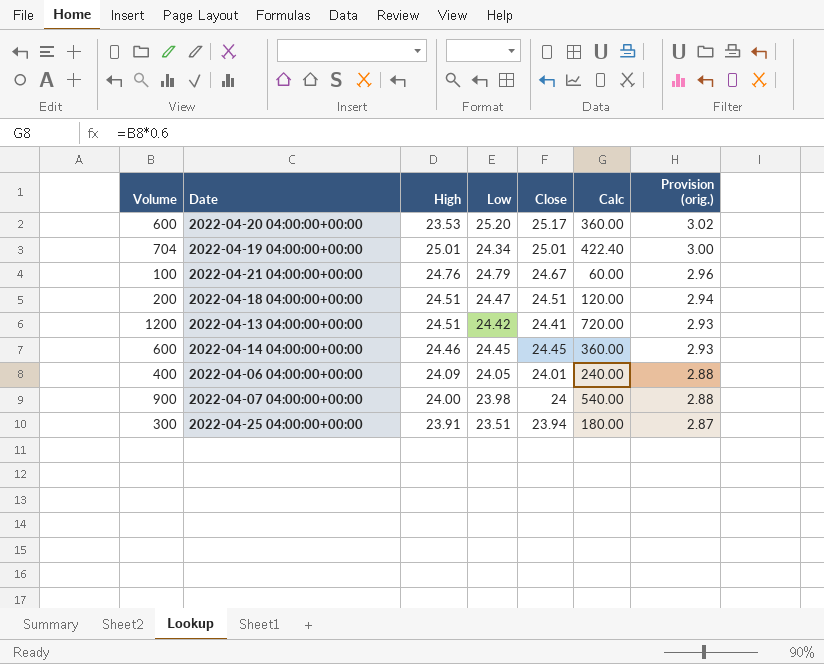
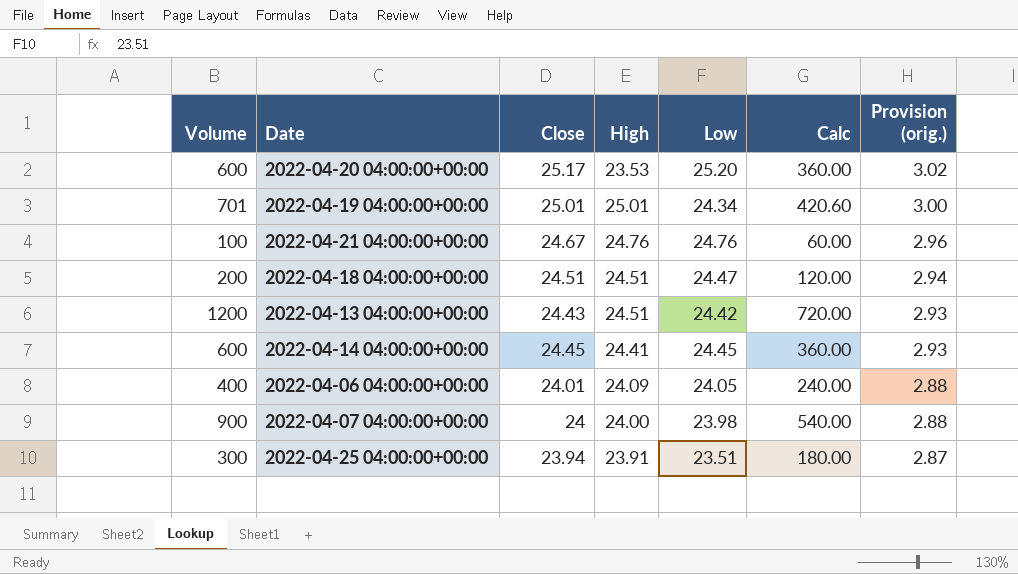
column Close | position: 5 -> 3
2022-04-19 04:00:00+00:00 | Volume: 704 -> 701
2022-04-19 04:00:00+00:00 | Calc: 422.40 -> 420.60
2022-04-21 04:00:00+00:00 | Low: 24.79 -> 24.76
2022-04-13 04:00:00+00:00 | Close: 24.41 -> 24.43
2022-04-14 04:00:00+00:00 | High: 24.46 -> 24.41

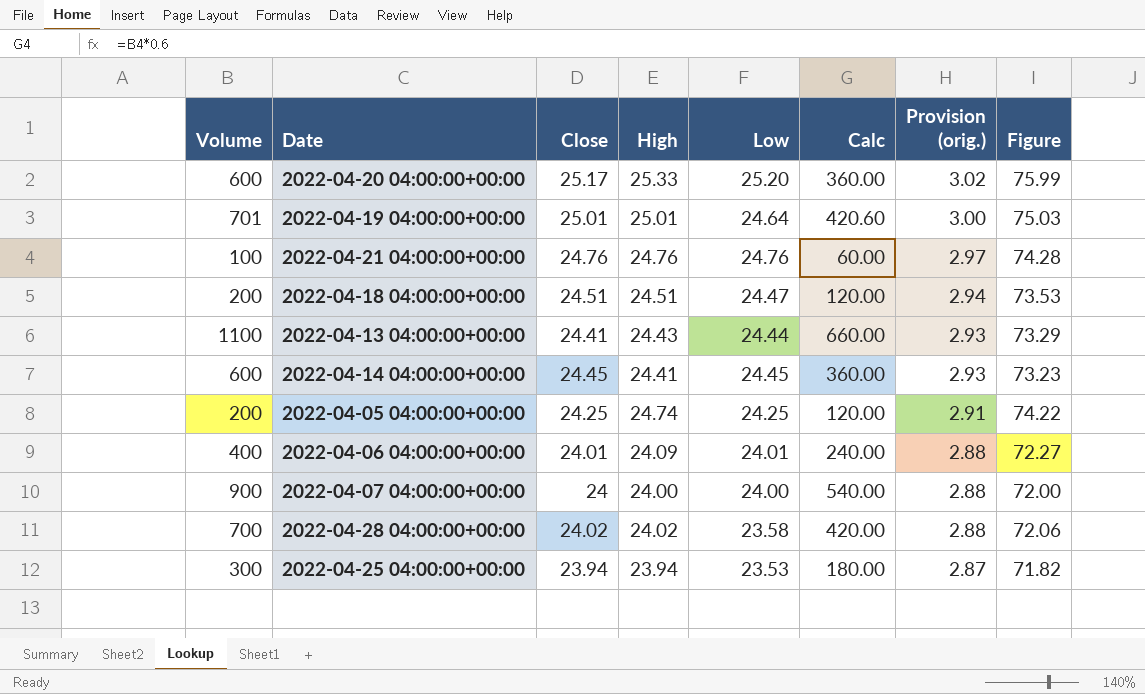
column Figure | formula: none -> [High] * 3
2022-04-20 04:00:00+00:00 | High: 23.53 -> 25.33
2022-04-19 04:00:00+00:00 | Low: 24.34 -> 24.64
2022-04-21 04:00:00+00:00 | Close: 24.67 -> 24.76
2022-04-21 04:00:00+00:00 | Provision (orig.): 2.96 -> 2.97
2022-04-13 04:00:00+00:00 | Volume: 1200 -> 1100
2022-04-13 04:00:00+00:00 | Close: 24.43 -> 24.41
2022-04-13 04:00:00+00:00 | High: 24.51 -> 24.43
2022-04-13 04:00:00+00:00 | Low: 24.42 -> 24.44
2022-04-13 04:00:00+00:00 | Calc: 720.00 -> 660.00
row 2022-04-05 04:00:00+00:00: none -> 200 | 24.25 | 24.74 | 24.25 | 120.00 | 2.91 | 74.22
2022-04-06 04:00:00+00:00 | Low: 24.05 -> 24.01
2022-04-07 04:00:00+00:00 | Low: 23.98 -> 24.00
row 2022-04-28 04:00:00+00:00: none -> 700 | 24.02 | 24.02 | 23.58 | 420.00 | 2.88 | 72.06
2022-04-25 04:00:00+00:00 | High: 23.91 -> 23.94
2022-04-25 04:00:00+00:00 | Low: 23.51 -> 23.53

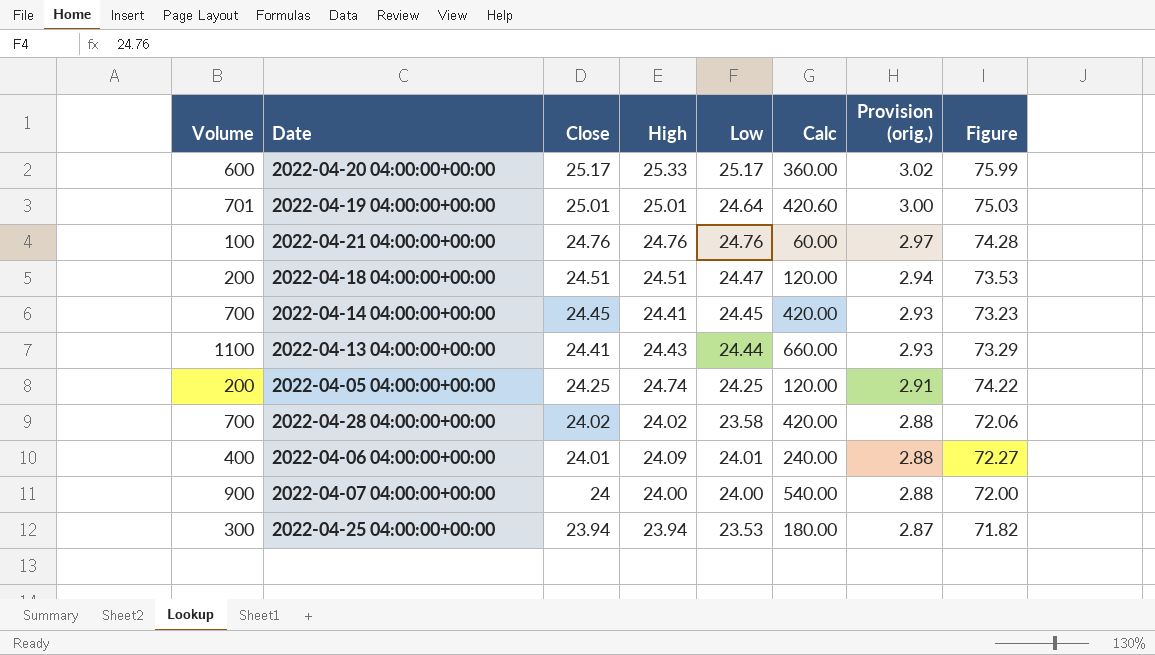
row order: Provision (orig.) descending -> Close descending
2022-04-20 04:00:00+00:00 | Low: 25.20 -> 25.17
2022-04-14 04:00:00+00:00 | Volume: 600 -> 700
2022-04-14 04:00:00+00:00 | Calc: 360.00 -> 420.00

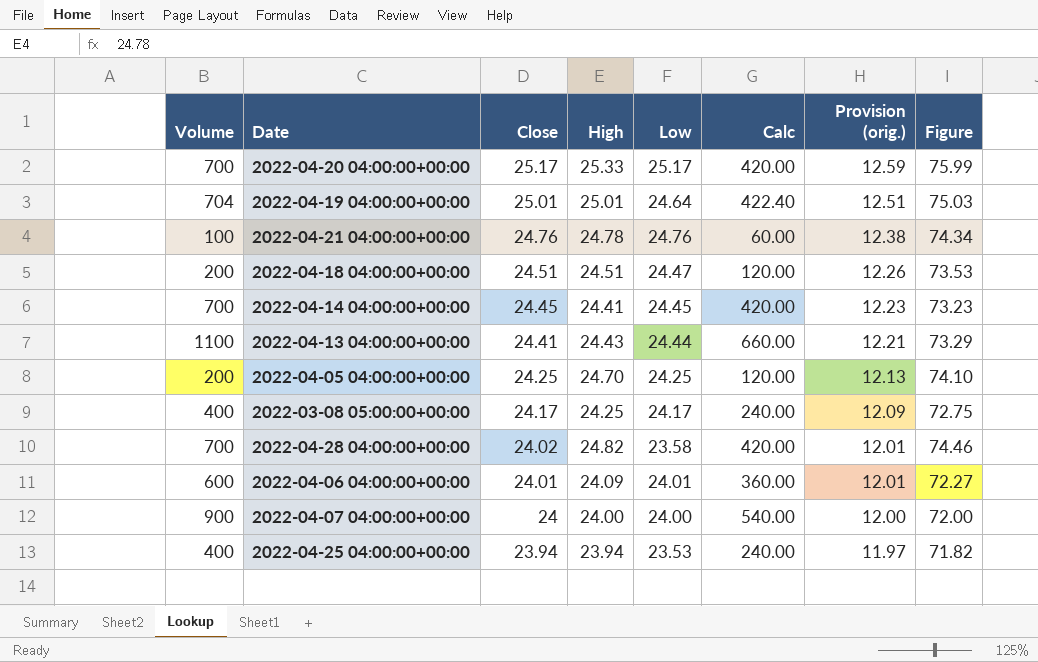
column Provision (orig.) | formula: [Close] * 0.12 -> [Close] * 0.5
2022-04-20 04:00:00+00:00 | Volume: 600 -> 700
2022-04-20 04:00:00+00:00 | Calc: 360.00 -> 420.00
2022-04-19 04:00:00+00:00 | Volume: 701 -> 704
2022-04-19 04:00:00+00:00 | Calc: 420.60 -> 422.40
2022-04-21 04:00:00+00:00 | High: 24.76 -> 24.78
2022-04-21 04:00:00+00:00 | Figure: 74.28 -> 74.34
2022-04-05 04:00:00+00:00 | High: 24.74 -> 24.70
2022-04-05 04:00:00+00:00 | Figure: 74.22 -> 74.10
row 2022-03-08 05:00:00+00:00: none -> 400 | 24.17 | 24.25 | 24.17 | 240.00 | 12.09 | 72.75
2022-04-28 04:00:00+00:00 | High: 24.02 -> 24.82
2022-04-28 04:00:00+00:00 | Figure: 72.06 -> 74.46
2022-04-06 04:00:00+00:00 | Volume: 400 -> 600
2022-04-06 04:00:00+00:00 | Calc: 240.00 -> 360.00
2022-04-25 04:00:00+00:00 | Volume: 300 -> 400
2022-04-25 04:00:00+00:00 | Calc: 180.00 -> 240.00

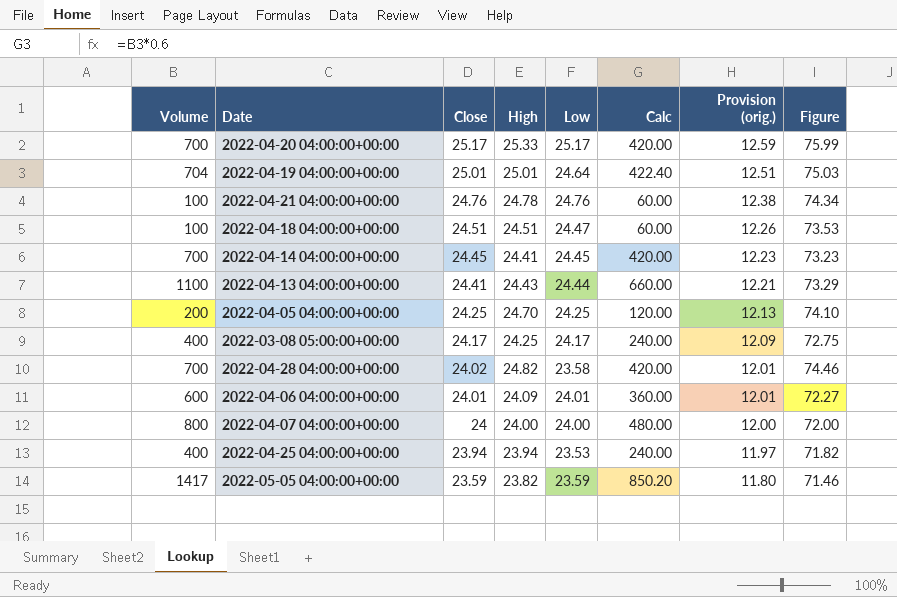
2022-04-18 04:00:00+00:00 | Volume: 200 -> 100
2022-04-18 04:00:00+00:00 | Calc: 120.00 -> 60.00
2022-04-07 04:00:00+00:00 | Volume: 900 -> 800
2022-04-07 04:00:00+00:00 | Calc: 540.00 -> 480.00
row 2022-05-05 04:00:00+00:00: none -> 1417 | 23.59 | 23.82 | 23.59 | 850.20 | 11.80 | 71.46

